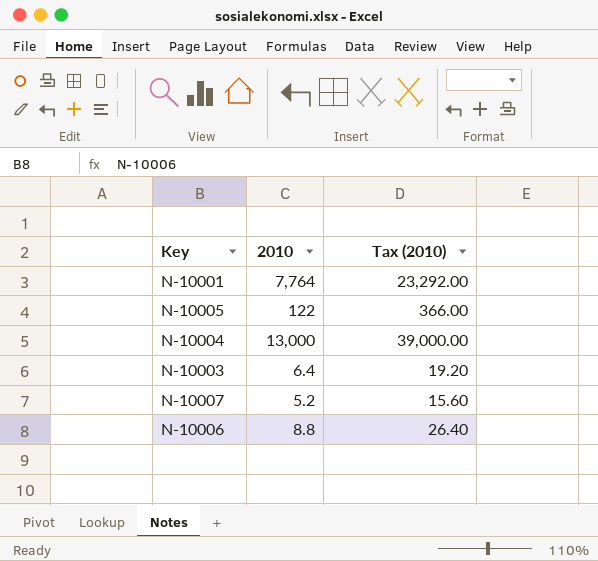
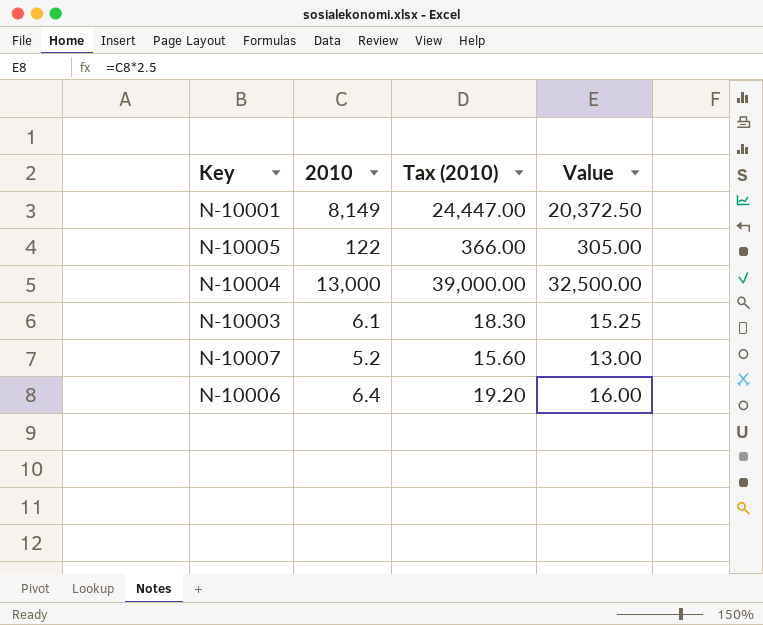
column Value | formula: none -> [2010] * 2.5
N-10001 | 2010: 7,764 -> 8,149
N-10001 | Tax (2010): 23,292.00 -> 24,447.00
N-10003 | 2010: 6.4 -> 6.1
N-10003 | Tax (2010): 19.20 -> 18.30
N-10006 | 2010: 8.8 -> 6.4
N-10006 | Tax (2010): 26.40 -> 19.20

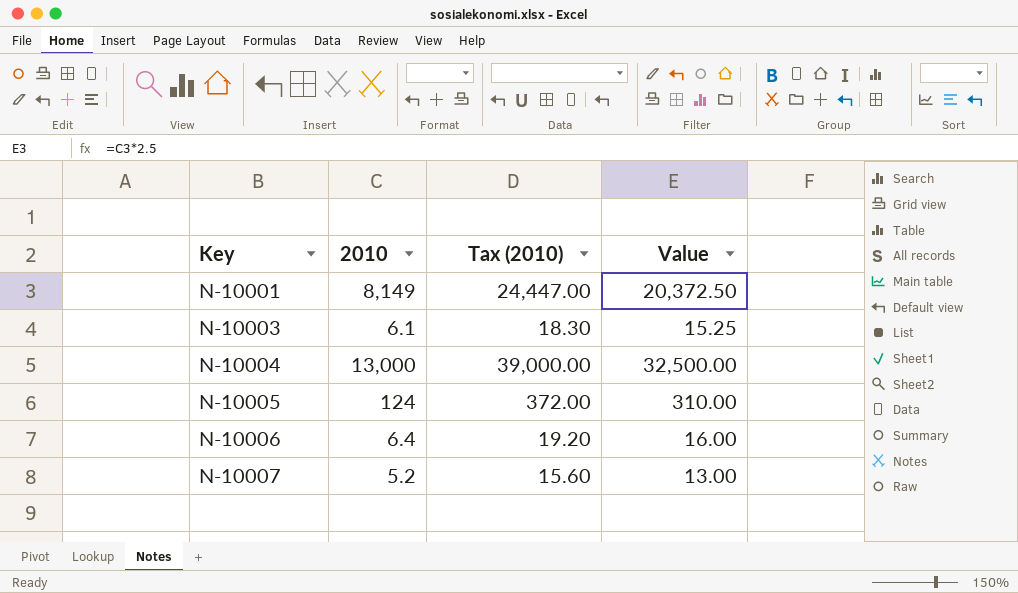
row order: none -> Key ascending
N-10005 | 2010: 122 -> 124
N-10005 | Tax (2010): 366.00 -> 372.00
N-10005 | Value: 305.00 -> 310.00

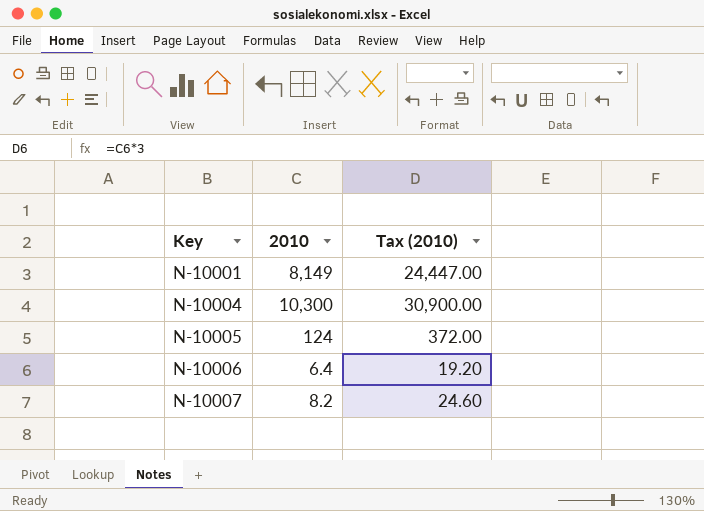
column Value | formula: [2010] * 2.5 -> none
row N-10003: 6.1 | 18.30 | 15.25 -> none
N-10004 | 2010: 13,000 -> 10,300
N-10004 | Tax (2010): 39,000.00 -> 30,900.00
N-10007 | 2010: 5.2 -> 8.2
N-10007 | Tax (2010): 15.60 -> 24.60

